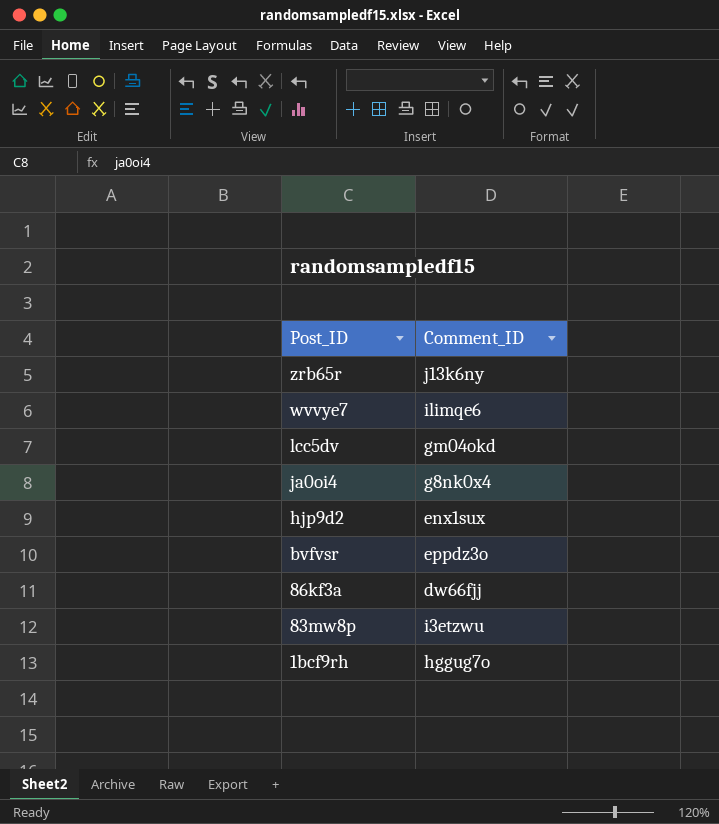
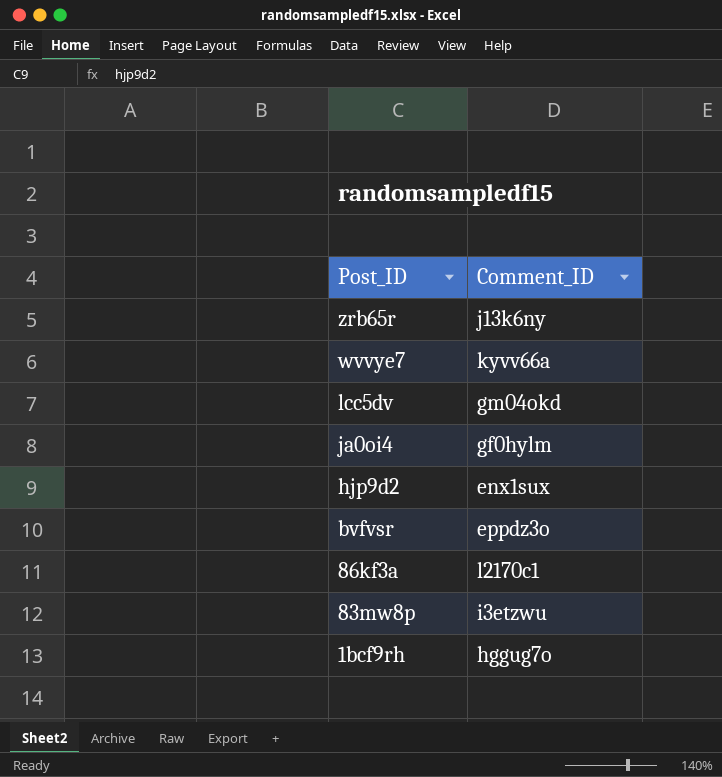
wvvye7 | Comment_ID: ilimqe6 -> kyvv66a
ja0oi4 | Comment_ID: g8nk0x4 -> gf0hylm
86kf3a | Comment_ID: dw66fjj -> l2170c1

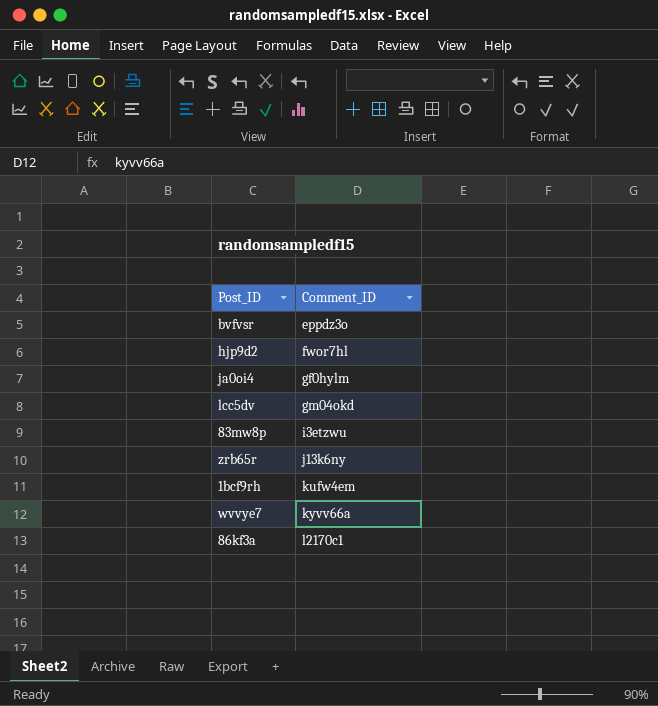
row order: Post_ID descending -> Comment_ID ascending
hjp9d2 | Comment_ID: enx1sux -> fwor7hl
1bcf9rh | Comment_ID: hggug7o -> kufw4em

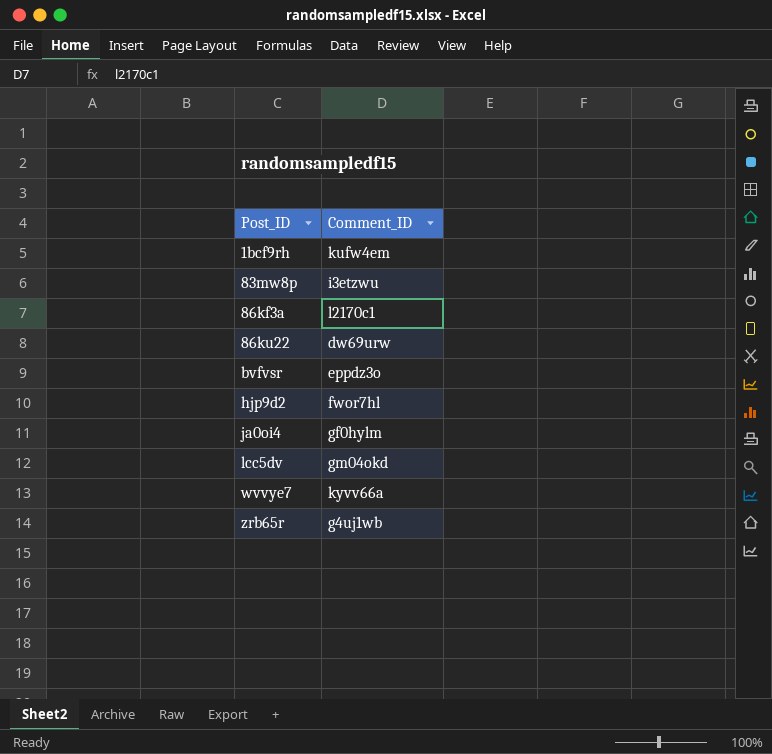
row order: Comment_ID ascending -> Post_ID ascending
row 86ku22: none -> dw69urw
zrb65r | Comment_ID: j13k6ny -> g4uj1wb

